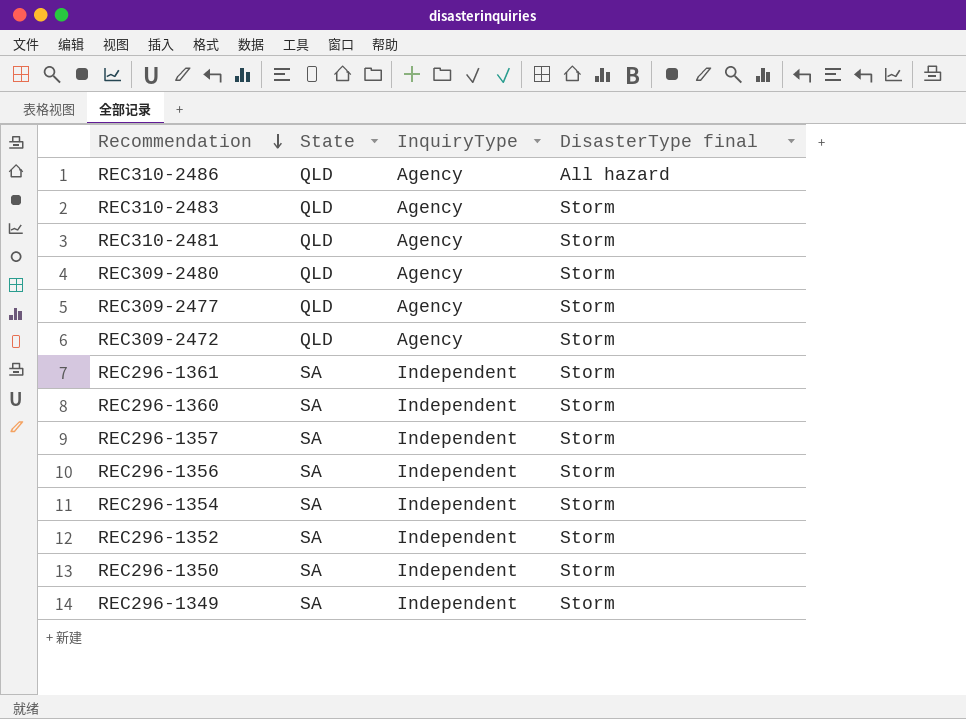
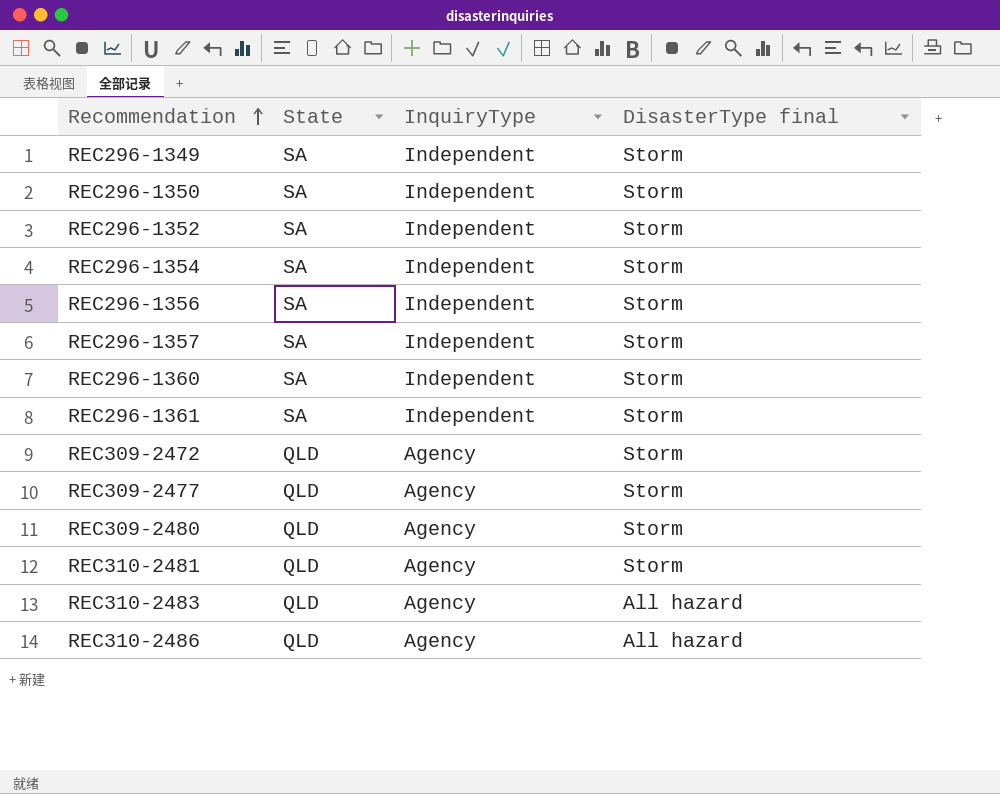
row order: Recommendation descending -> Recommendation ascending
REC310-2483 | DisasterType final: Storm -> All hazard

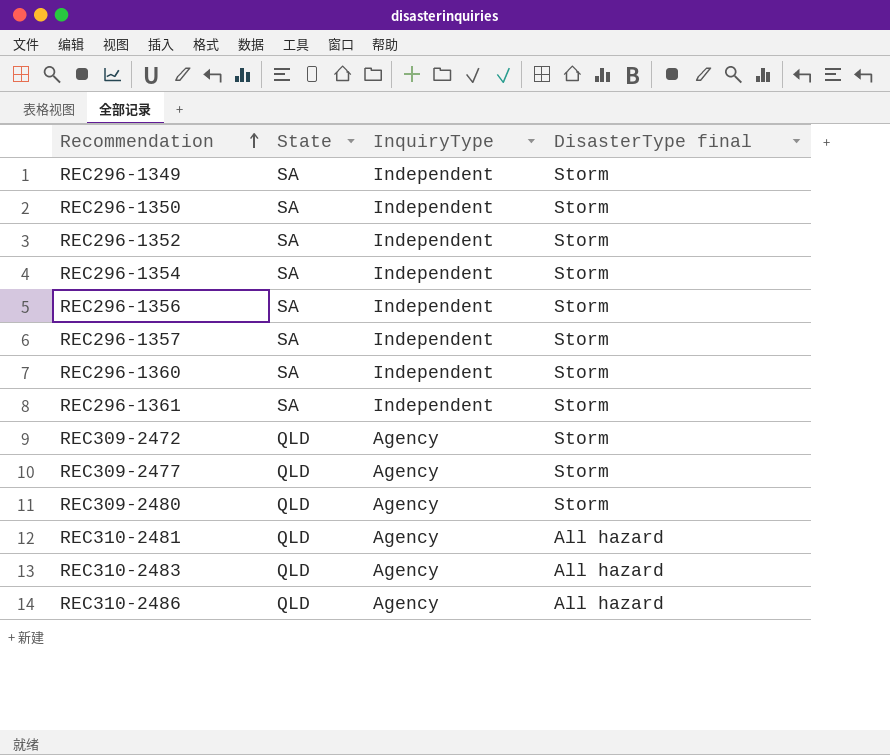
REC310-2481 | DisasterType final: Storm -> All hazard

